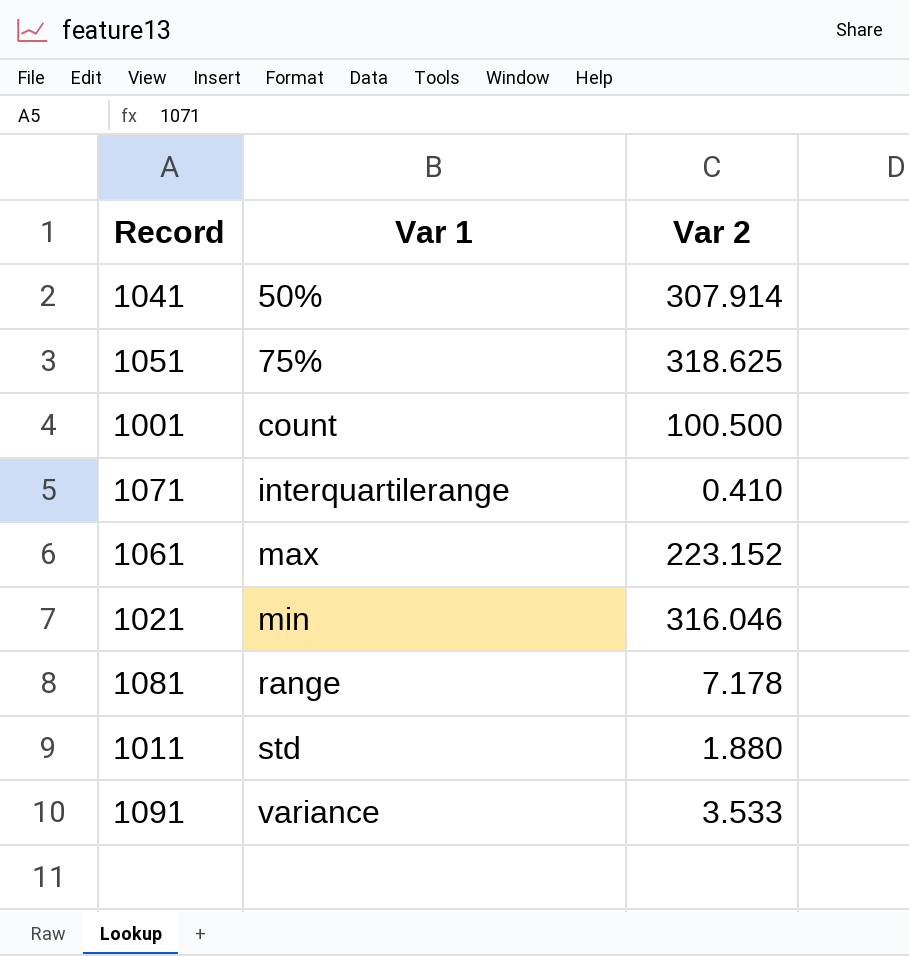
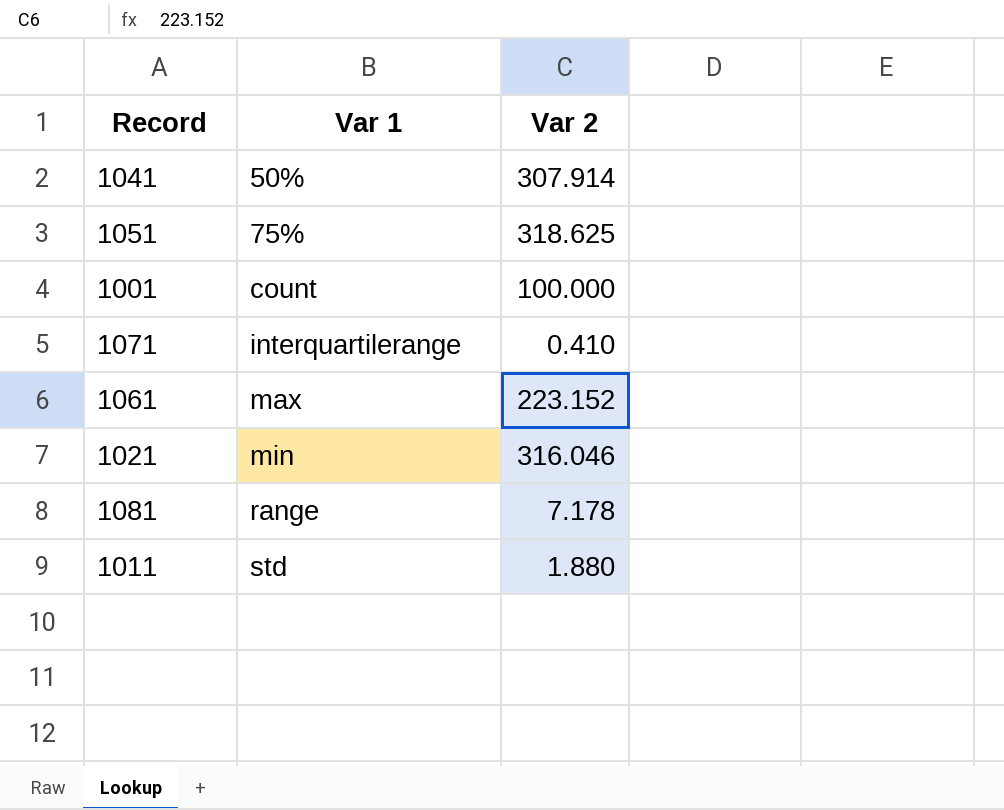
row 1091: variance | 3.533 -> none
1001 | Var 2: 100.500 -> 100.000

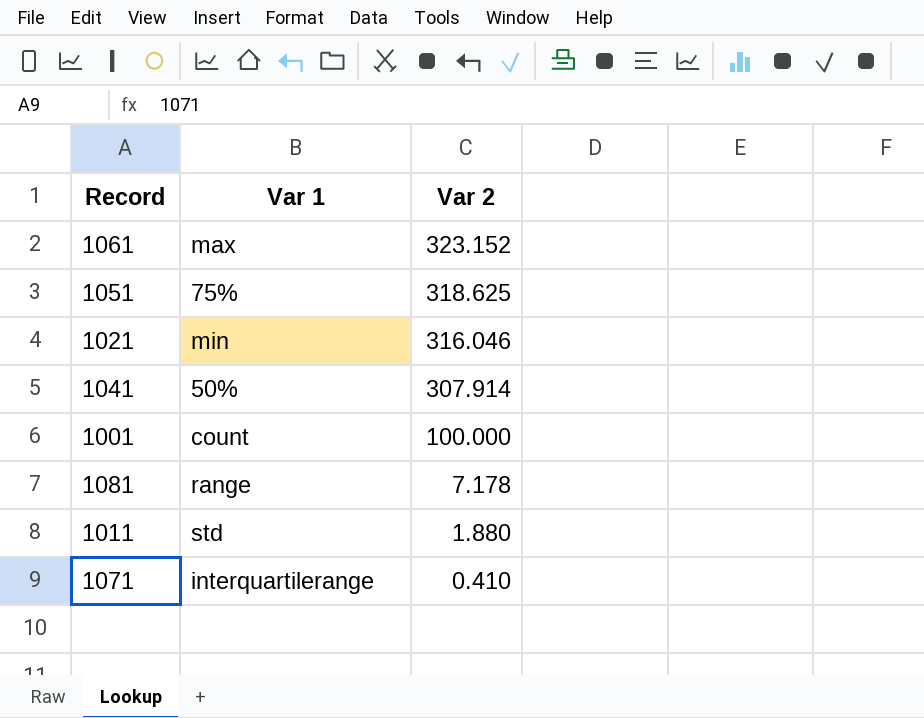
row order: Var 1 ascending -> Var 2 descending
1061 | Var 2: 223.152 -> 323.152

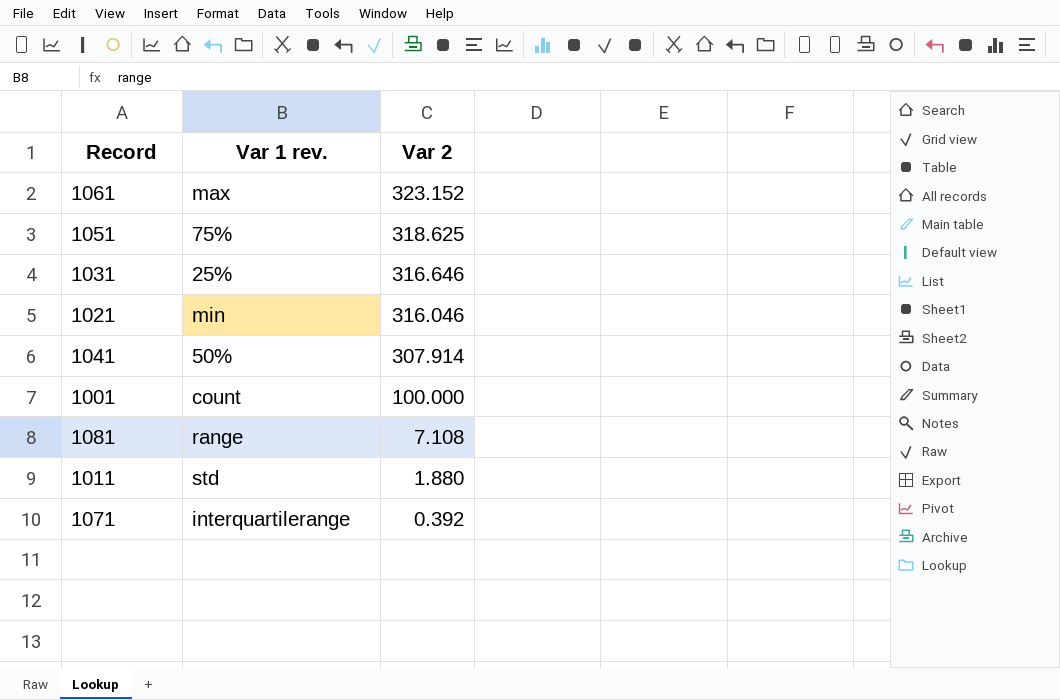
column name: Var 1 -> Var 1 rev.
row 1031: none -> 25% | 316.646
1081 | Var 2: 7.178 -> 7.108
1071 | Var 2: 0.410 -> 0.392

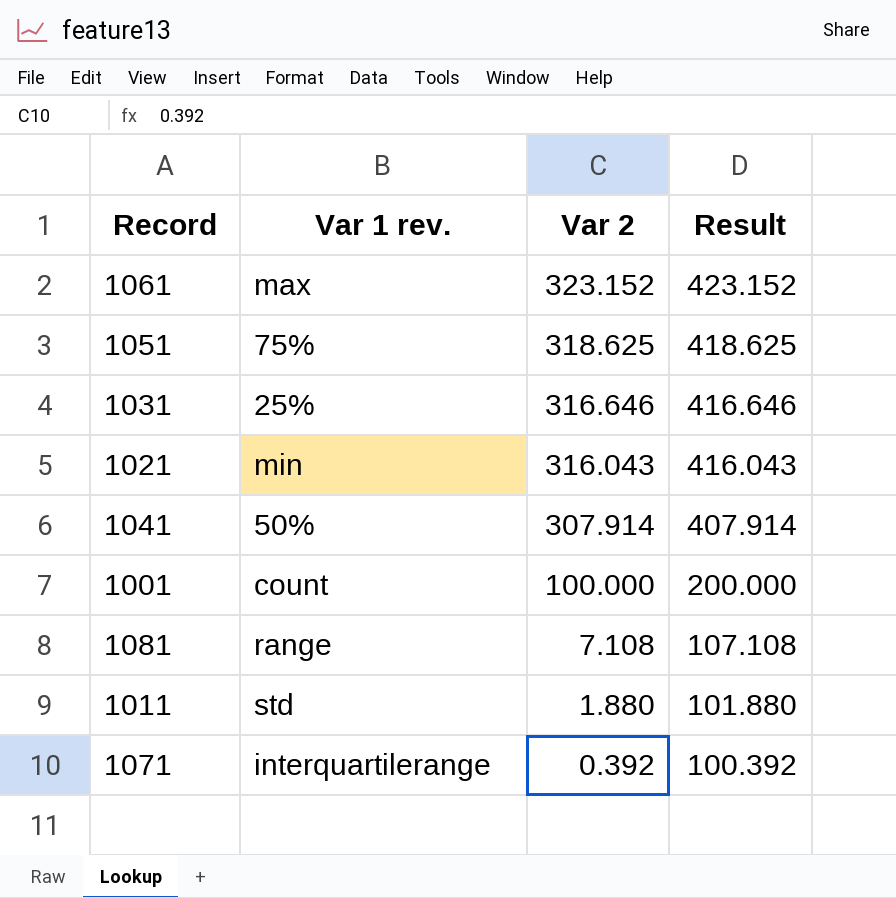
column Result | formula: none -> [Var 2] + 100
1021 | Var 2: 316.046 -> 316.043

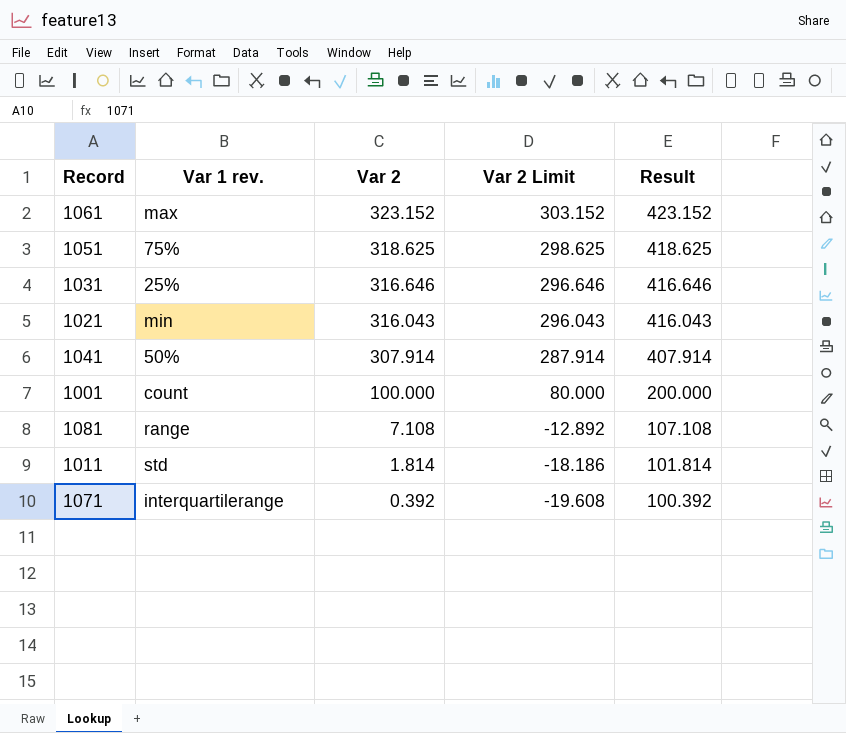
column Var 2 Limit | formula: none -> [Var 2] - 20
1011 | Var 2: 1.880 -> 1.814
1011 | Result: 101.880 -> 101.814

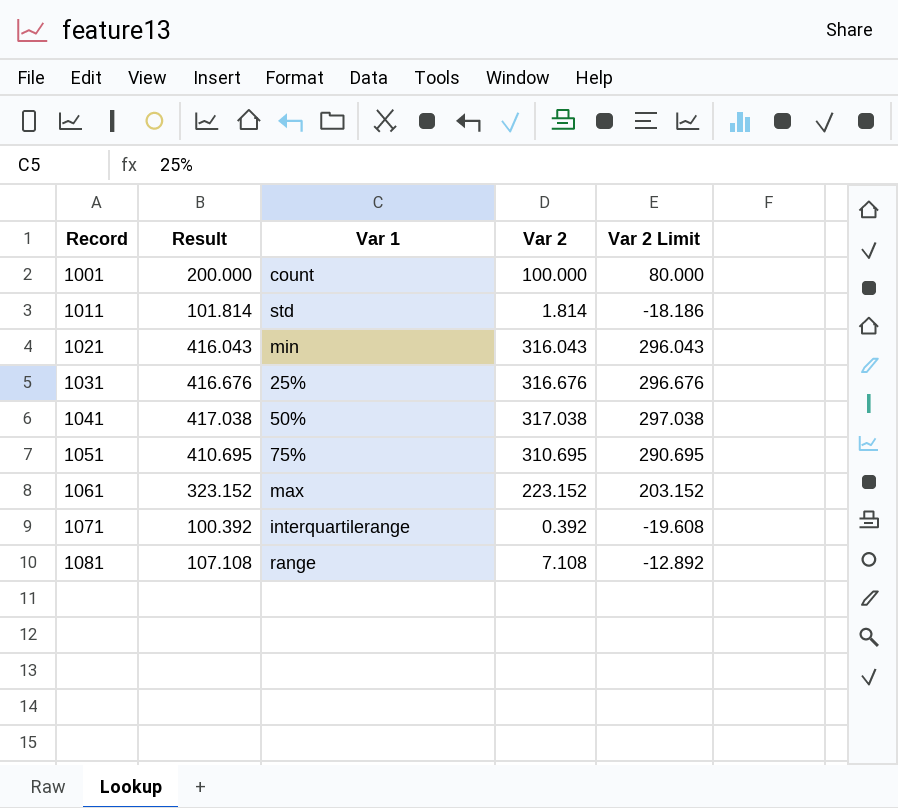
row order: Var 2 descending -> Record ascending
column Result | position: 5 -> 2
column name: Var 1 rev. -> Var 1
1031 | Result: 416.646 -> 416.676
1031 | Var 2: 316.646 -> 316.676
1031 | Var 2 Limit: 296.646 -> 296.676
1041 | Result: 407.914 -> 417.038
1041 | Var 2: 307.914 -> 317.038
1041 | Var 2 Limit: 287.914 -> 297.038
1051 | Result: 418.625 -> 410.695
1051 | Var 2: 318.625 -> 310.695
1051 | Var 2 Limit: 298.625 -> 290.695
1061 | Result: 423.152 -> 323.152
1061 | Var 2: 323.152 -> 223.152
1061 | Var 2 Limit: 303.152 -> 203.152

